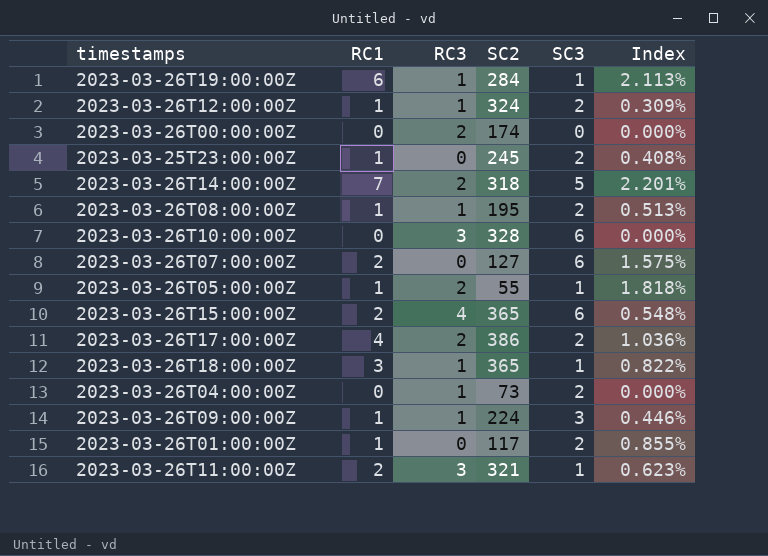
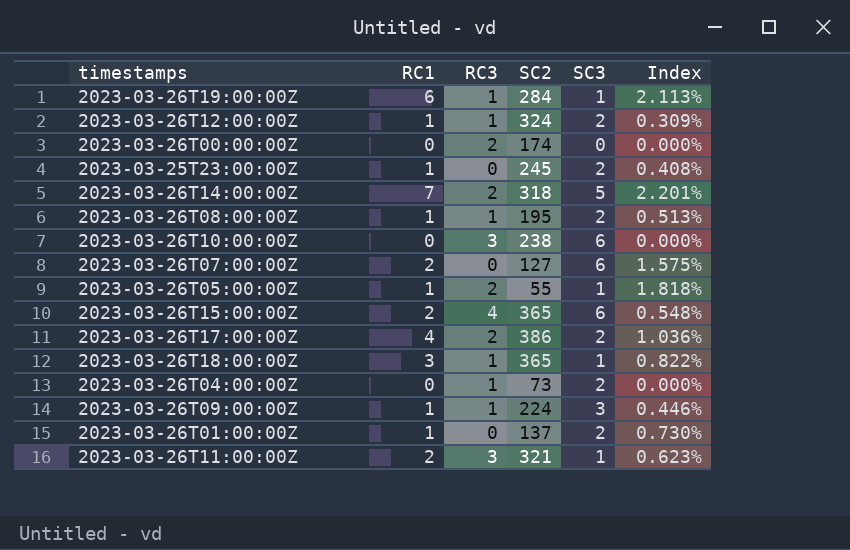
2023-03-26T10:00:00Z | SC2: 328 -> 238
2023-03-26T01:00:00Z | SC2: 117 -> 137
2023-03-26T01:00:00Z | Index: 0.855% -> 0.730%

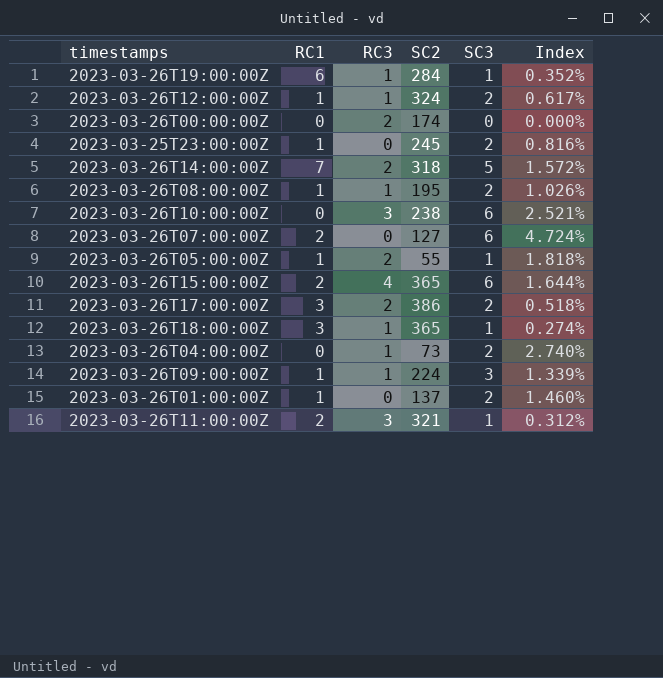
column Index | formula: [RC1] / [SC2] -> [SC3] / [SC2]
2023-03-26T17:00:00Z | RC1: 4 -> 3

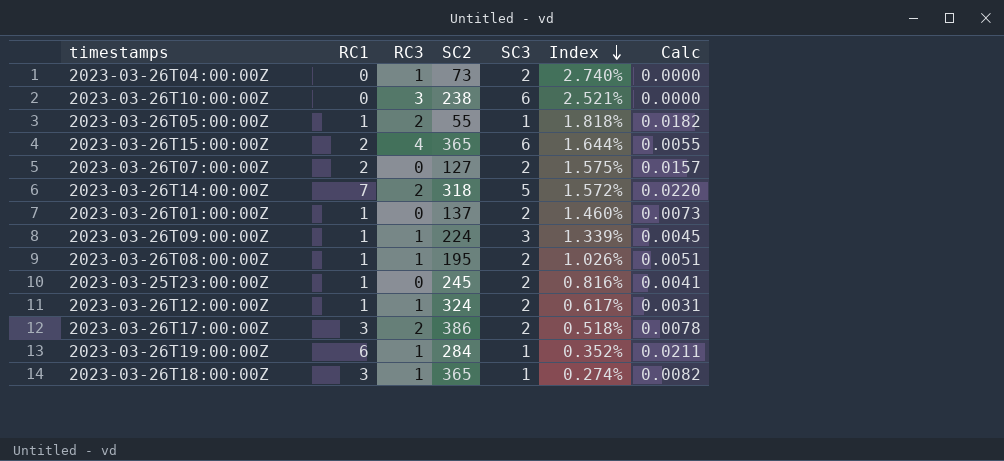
row order: none -> Index descending
column Calc | formula: none -> [RC1] / [SC2]
row 2023-03-26T00:00:00Z: 0 | 2 | 174 | 0 | 0.000% -> none
row 2023-03-26T11:00:00Z: 2 | 3 | 321 | 1 | 0.312% -> none
2023-03-26T07:00:00Z | SC3: 6 -> 2
2023-03-26T07:00:00Z | Index: 4.724% -> 1.575%

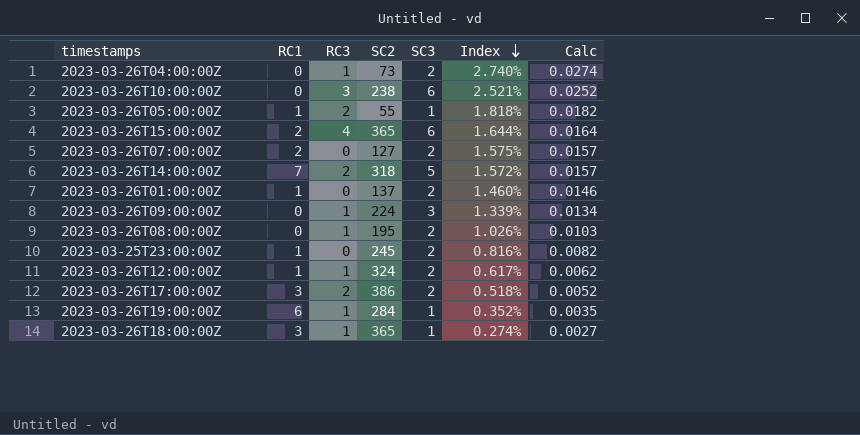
column Calc | formula: [RC1] / [SC2] -> [SC3] / [SC2]
2023-03-26T09:00:00Z | RC1: 1 -> 0
2023-03-26T08:00:00Z | RC1: 1 -> 0

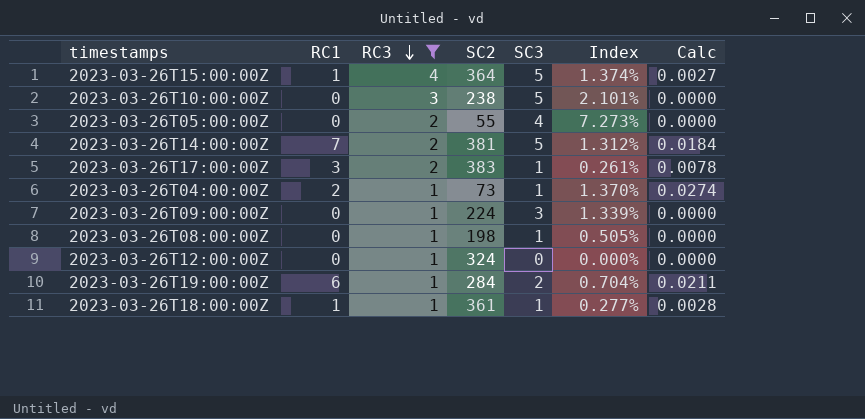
filter: none -> RC3 != 0
row order: Index descending -> RC3 descending
column Calc | formula: [SC3] / [SC2] -> [RC1] / [SC2]
2023-03-26T15:00:00Z | RC1: 2 -> 1
2023-03-26T15:00:00Z | SC2: 365 -> 364
2023-03-26T15:00:00Z | SC3: 6 -> 5
2023-03-26T15:00:00Z | Index: 1.644% -> 1.374%
2023-03-26T10:00:00Z | SC3: 6 -> 5
2023-03-26T10:00:00Z | Index: 2.521% -> 2.101%
2023-03-26T05:00:00Z | RC1: 1 -> 0
2023-03-26T05:00:00Z | SC3: 1 -> 4
2023-03-26T05:00:00Z | Index: 1.818% -> 7.273%
2023-03-26T14:00:00Z | SC2: 318 -> 381
2023-03-26T14:00:00Z | Index: 1.572% -> 1.312%
2023-03-26T17:00:00Z | SC2: 386 -> 383
2023-03-26T17:00:00Z | SC3: 2 -> 1
2023-03-26T17:00:00Z | Index: 0.518% -> 0.261%
2023-03-26T04:00:00Z | RC1: 0 -> 2
2023-03-26T04:00:00Z | SC3: 2 -> 1
2023-03-26T04:00:00Z | Index: 2.740% -> 1.370%
2023-03-26T08:00:00Z | SC2: 195 -> 198
2023-03-26T08:00:00Z | SC3: 2 -> 1
2023-03-26T08:00:00Z | Index: 1.026% -> 0.505%
2023-03-26T12:00:00Z | RC1: 1 -> 0
2023-03-26T12:00:00Z | SC3: 2 -> 0
2023-03-26T12:00:00Z | Index: 0.617% -> 0.000%
2023-03-26T19:00:00Z | SC3: 1 -> 2
2023-03-26T19:00:00Z | Index: 0.352% -> 0.704%
2023-03-26T18:00:00Z | RC1: 3 -> 1
2023-03-26T18:00:00Z | SC2: 365 -> 361
2023-03-26T18:00:00Z | Index: 0.274% -> 0.277%

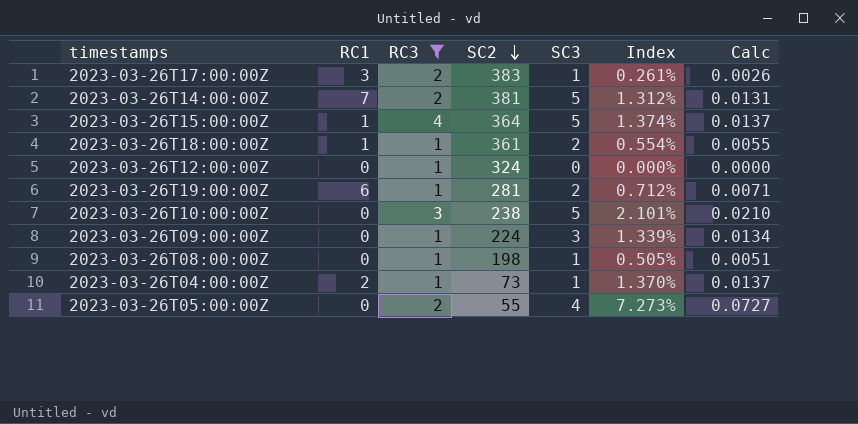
row order: RC3 descending -> SC2 descending
column Calc | formula: [RC1] / [SC2] -> [SC3] / [SC2]
2023-03-26T18:00:00Z | SC3: 1 -> 2
2023-03-26T18:00:00Z | Index: 0.277% -> 0.554%
2023-03-26T19:00:00Z | SC2: 284 -> 281
2023-03-26T19:00:00Z | Index: 0.704% -> 0.712%

